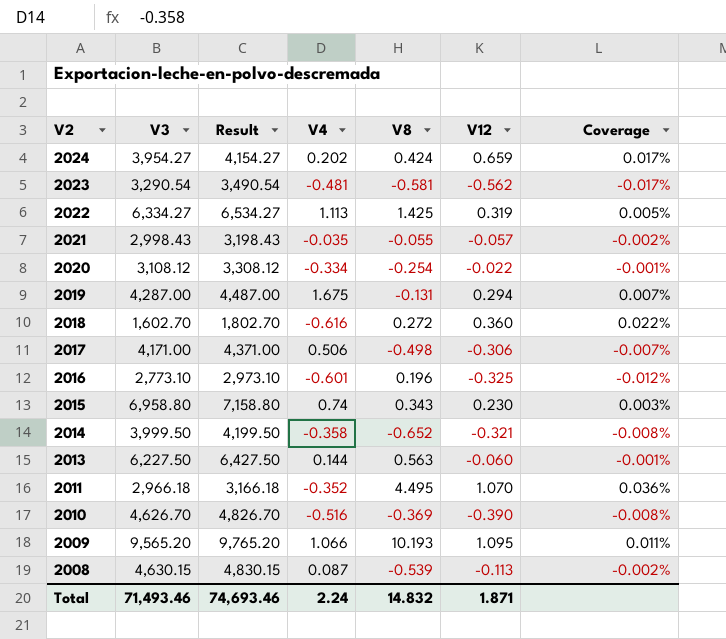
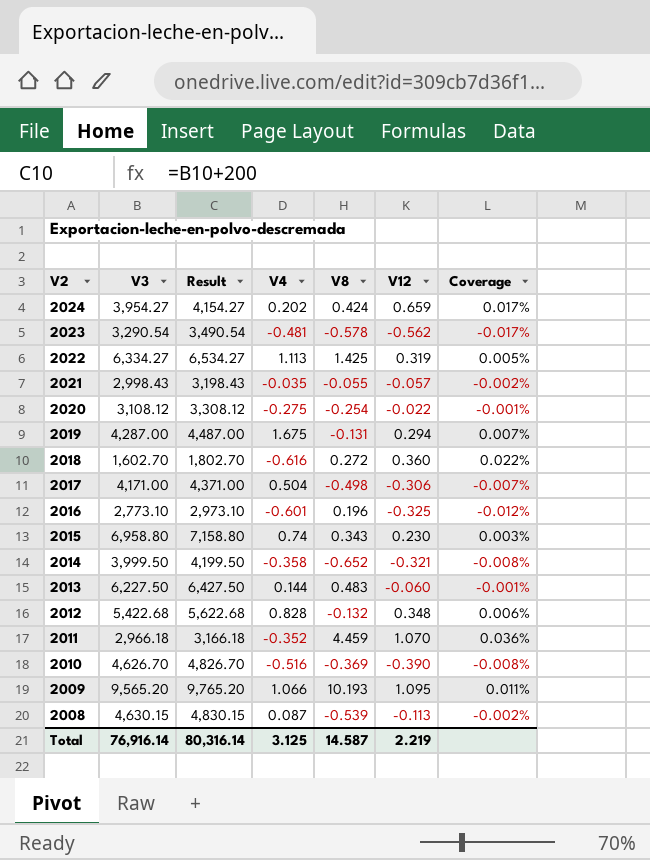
2023 | V8: -0.581 -> -0.578
2020 | V4: -0.334 -> -0.275
2017 | V4: 0.506 -> 0.504
2013 | V8: 0.563 -> 0.483
row 2012: none -> 5,422.68 | 5,622.68 | 0.828 | -0.132 | 0.348 | 0.006%
2011 | V8: 4.495 -> 4.459
Total | V3: 71,493.46 -> 76,916.14
Total | Result: 74,693.46 -> 80,316.14
Total | V4: 2.24 -> 3.125
Total | V8: 14.832 -> 14.587
Total | V12: 1.871 -> 2.219

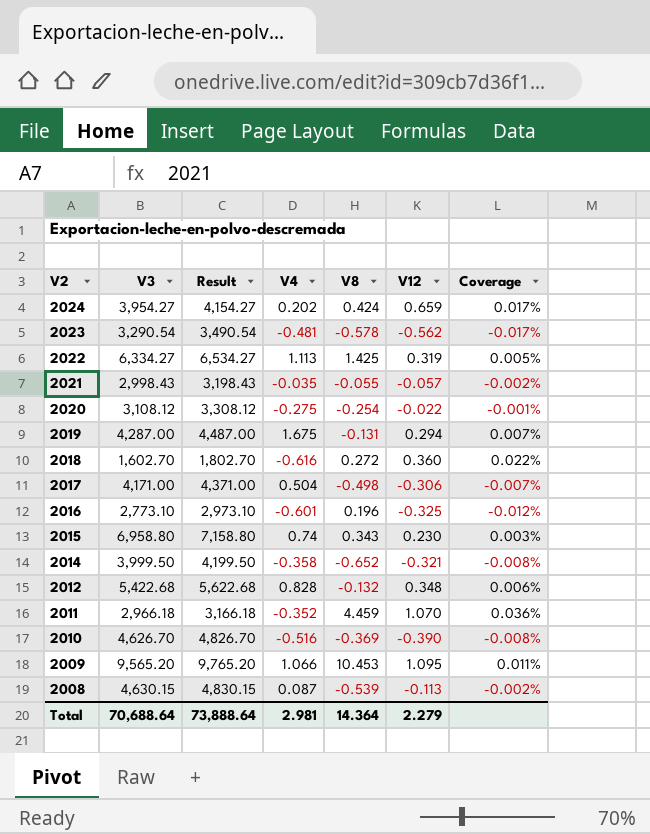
row 2013: 6,227.50 | 6,427.50 | 0.144 | 0.483 | -0.060 | -0.001% -> none
2009 | V8: 10.193 -> 10.453
Total | V3: 76,916.14 -> 70,688.64
Total | Result: 80,316.14 -> 73,888.64
Total | V4: 3.125 -> 2.981
Total | V8: 14.587 -> 14.364
Total | V12: 2.219 -> 2.279

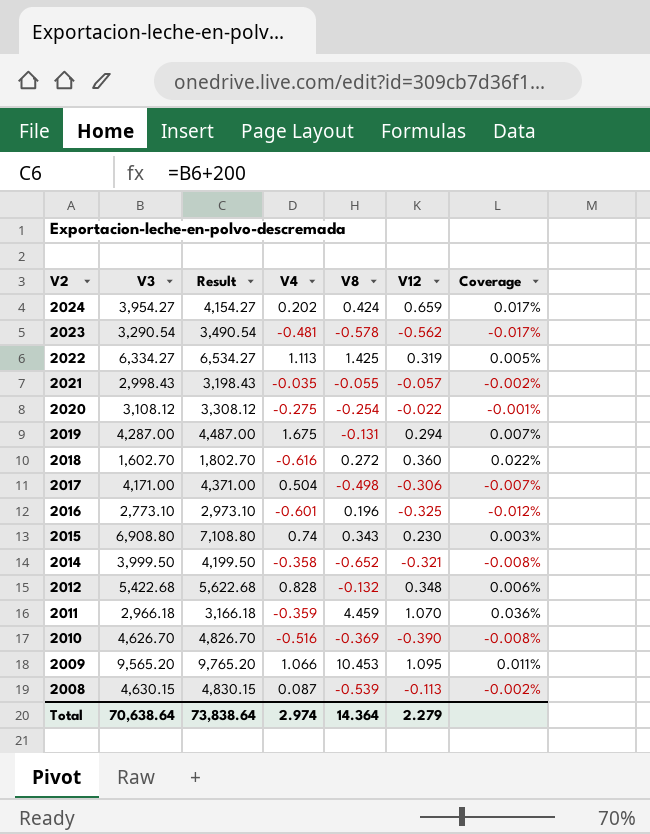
2015 | V3: 6,958.80 -> 6,908.80
2015 | Result: 7,158.80 -> 7,108.80
2011 | V4: -0.352 -> -0.359
Total | V3: 70,688.64 -> 70,638.64
Total | Result: 73,888.64 -> 73,838.64
Total | V4: 2.981 -> 2.974

